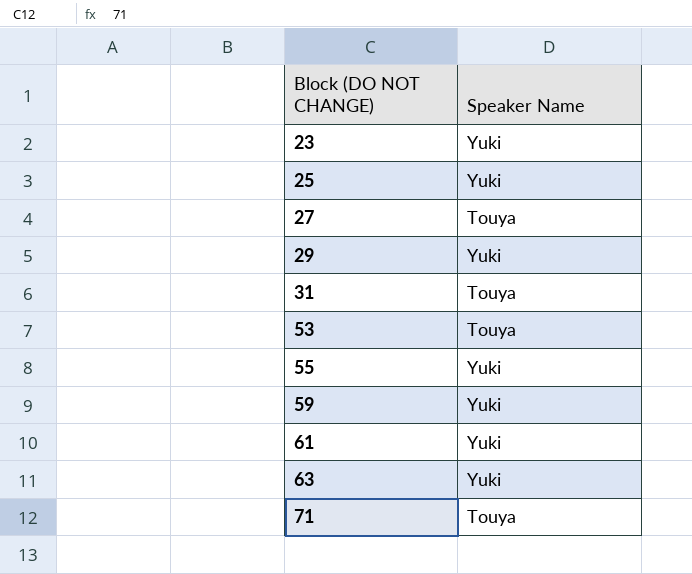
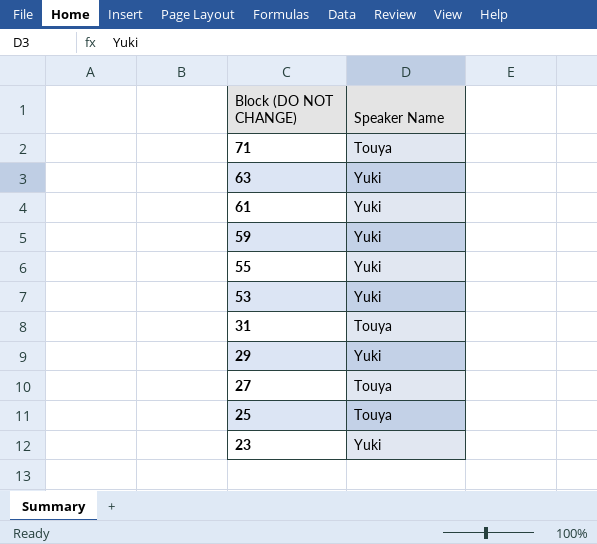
row order: Block (DO NOT CHANGE) ascending -> Block (DO NOT CHANGE) descending
53 | Speaker Name: Touya -> Yuki
25 | Speaker Name: Yuki -> Touya

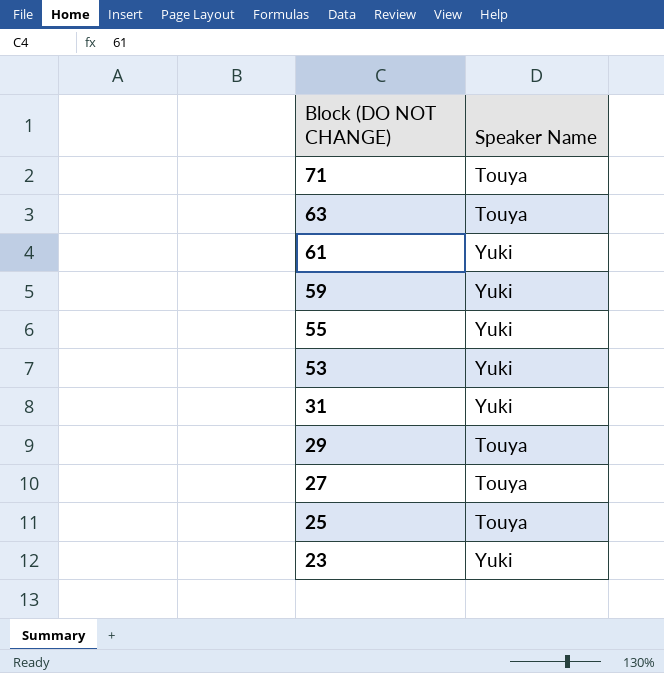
63 | Speaker Name: Yuki -> Touya
31 | Speaker Name: Touya -> Yuki
29 | Speaker Name: Yuki -> Touya

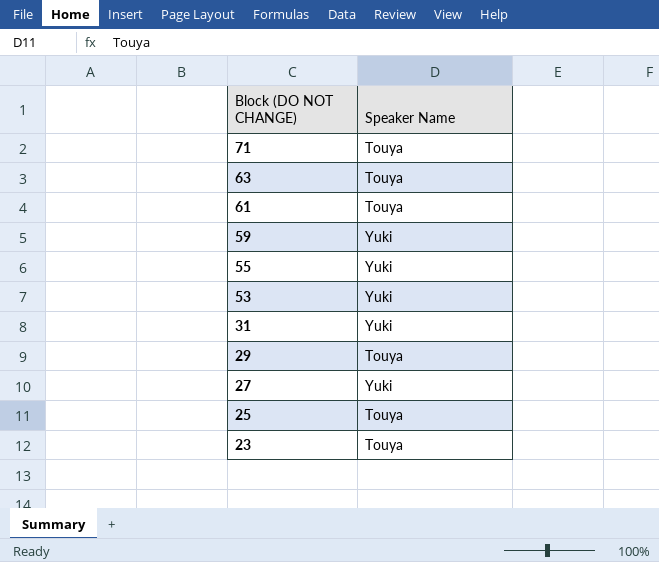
61 | Speaker Name: Yuki -> Touya
27 | Speaker Name: Touya -> Yuki
23 | Speaker Name: Yuki -> Touya

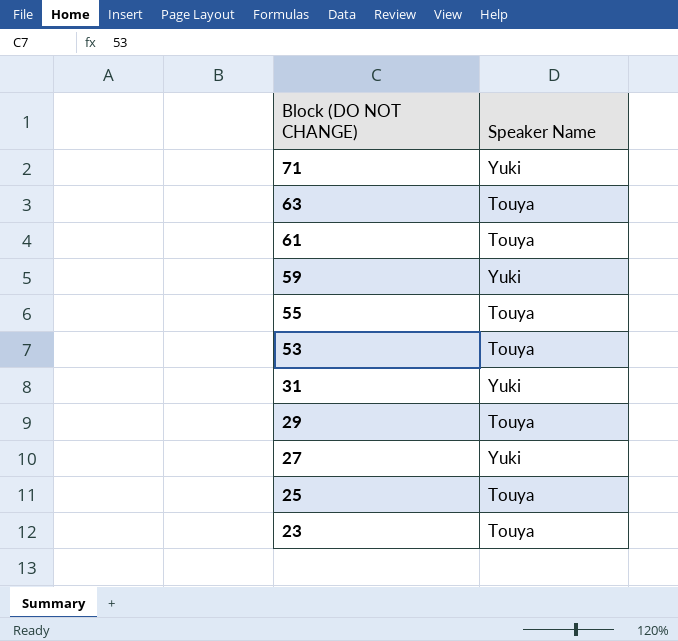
71 | Speaker Name: Touya -> Yuki
55 | Speaker Name: Yuki -> Touya
53 | Speaker Name: Yuki -> Touya

